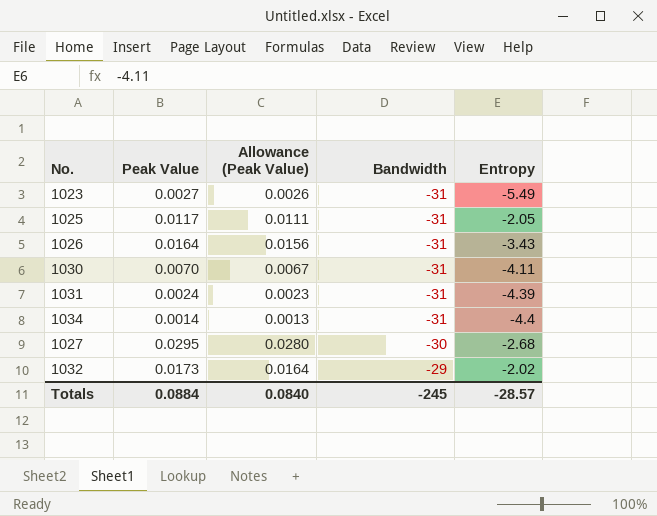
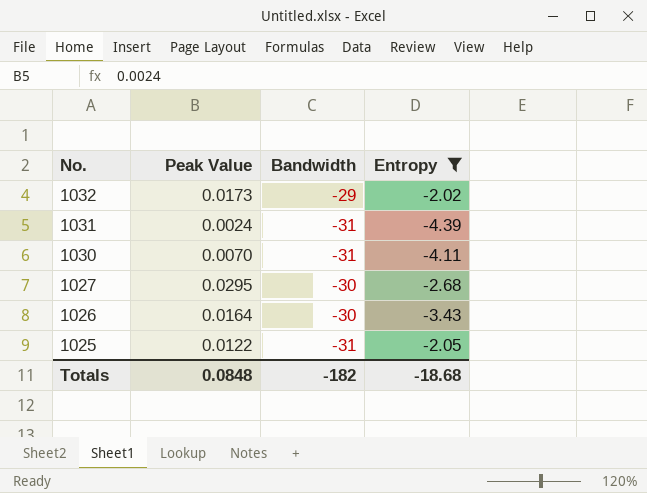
filter: none -> Entropy >= -4.39
row order: Bandwidth ascending -> No. descending
column Allowance (Peak Value) | formula: [Peak Value] * 0.95 -> none
1026 | Bandwidth: -31 -> -30
1025 | Peak Value: 0.0117 -> 0.0122
Totals | Peak Value: 0.0884 -> 0.0848
Totals | Bandwidth: -245 -> -182
Totals | Entropy: -28.57 -> -18.68

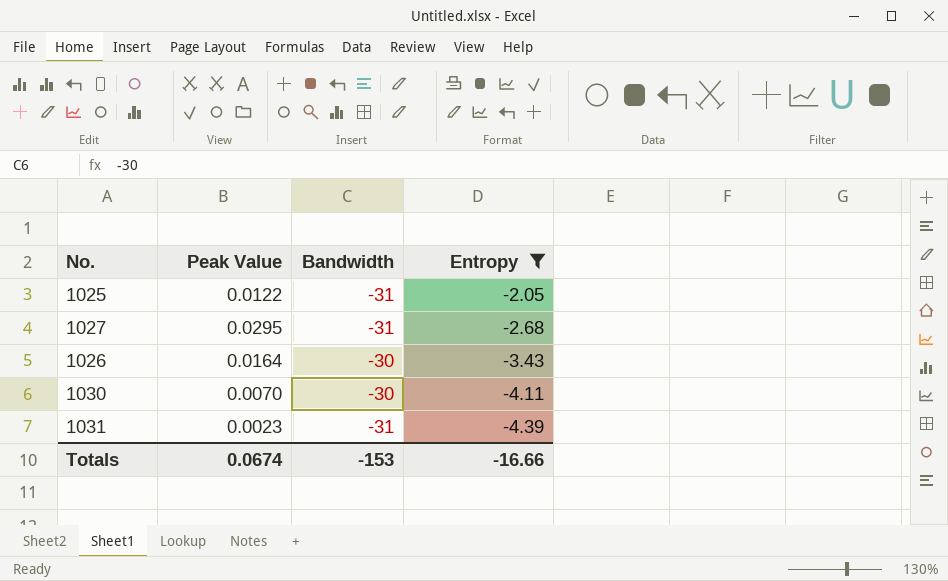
row order: No. descending -> Entropy descending
row 1032: 0.0173 | -29 | -2.02 -> none
1027 | Bandwidth: -30 -> -31
1030 | Bandwidth: -31 -> -30
1031 | Peak Value: 0.0024 -> 0.0023
Totals | Peak Value: 0.0848 -> 0.0674
Totals | Bandwidth: -182 -> -153
Totals | Entropy: -18.68 -> -16.66

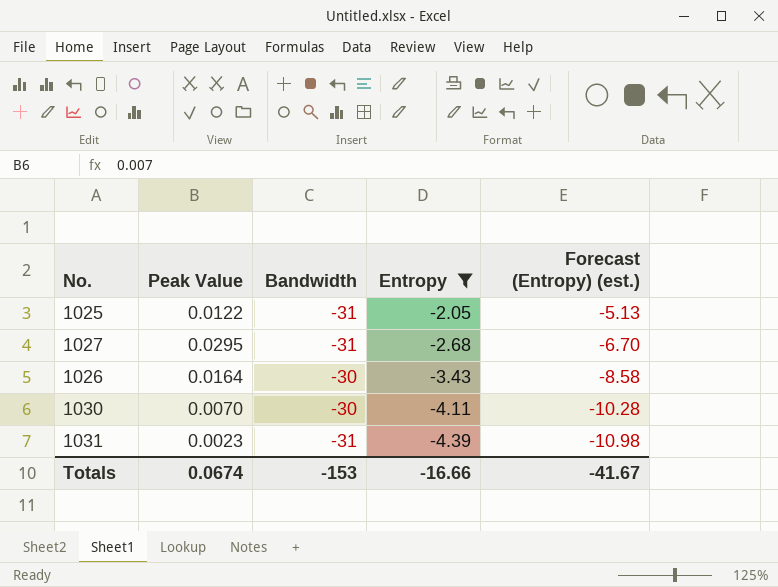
column Forecast (Entropy) (est.) | formula: none -> [Entropy] * 2.5

